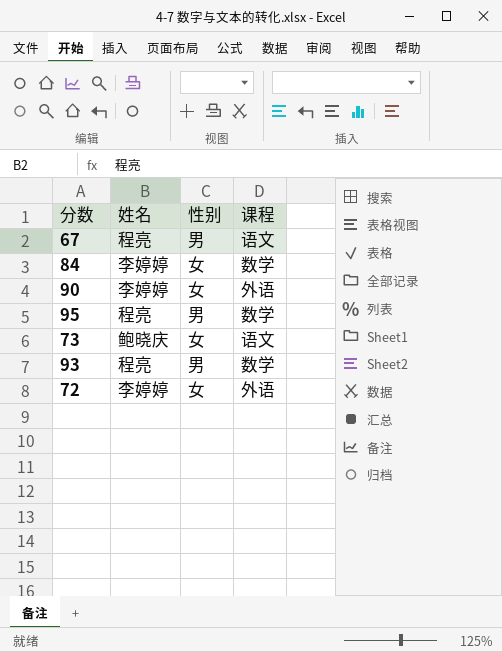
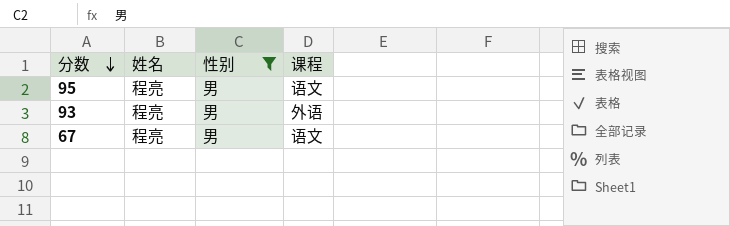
filter: none -> 性别 = 男
row order: none -> 分数 descending
95 | 课程: 数学 -> 语文
93 | 课程: 数学 -> 外语

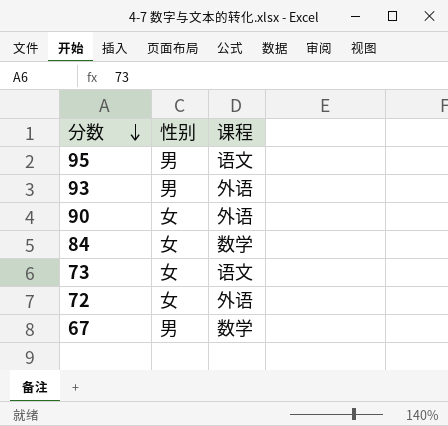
filter: 性别 = 男 -> none
column 姓名 | position: 2 -> none
67 | 课程: 语文 -> 数学

